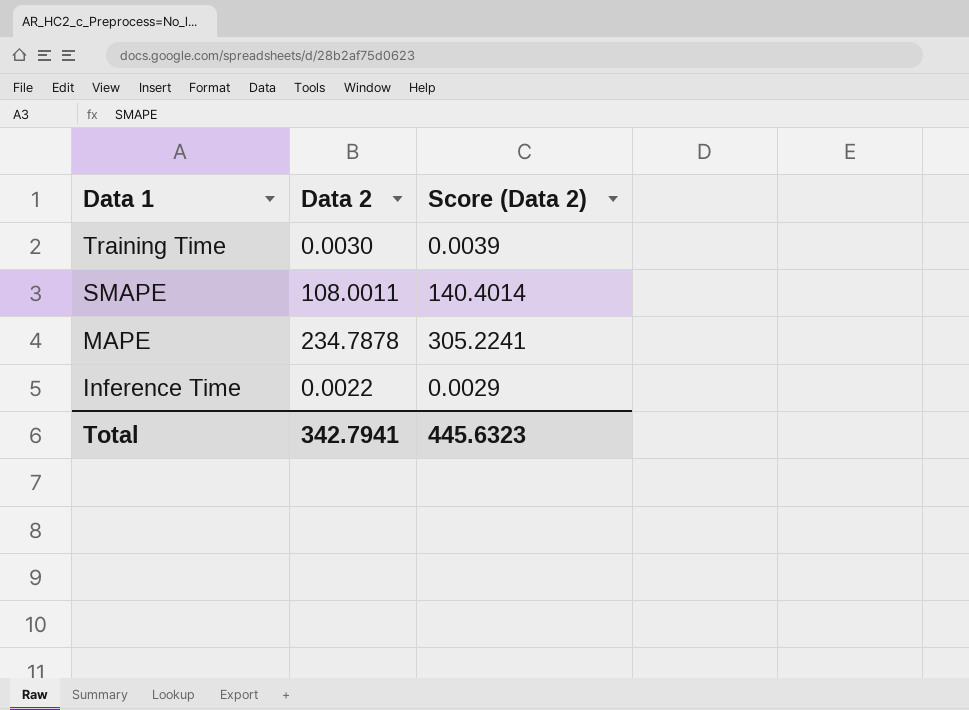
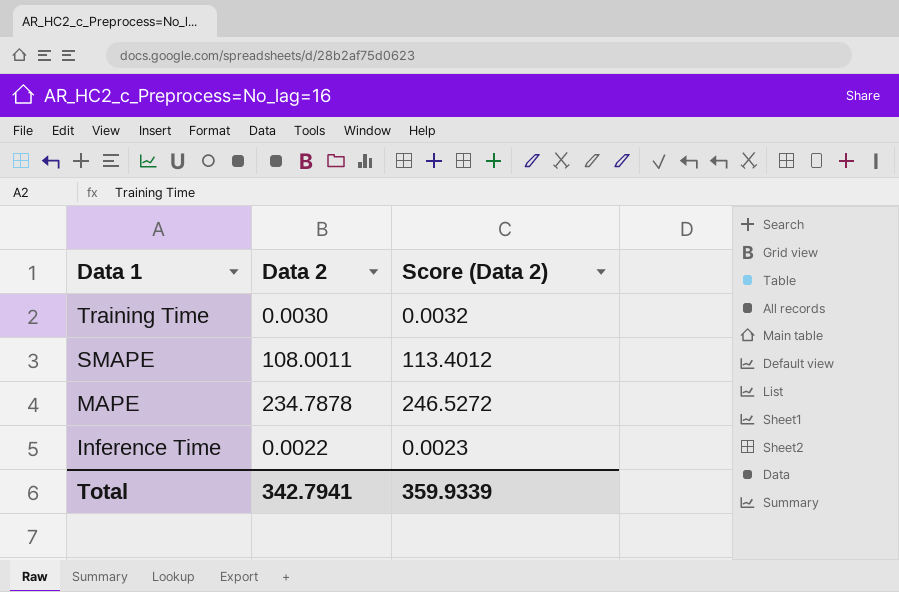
column Score (Data 2) | formula: [Data 2] * 1.3 -> [Data 2] * 1.05
Total | Score (Data 2): 445.6323 -> 359.9339

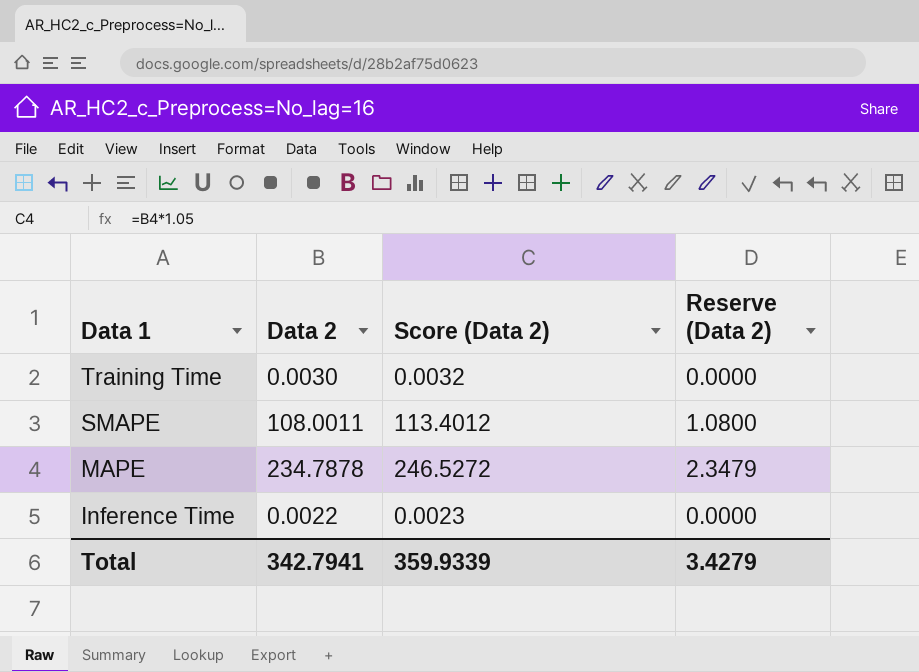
column Reserve (Data 2) | formula: none -> [Data 2] * 0.01

